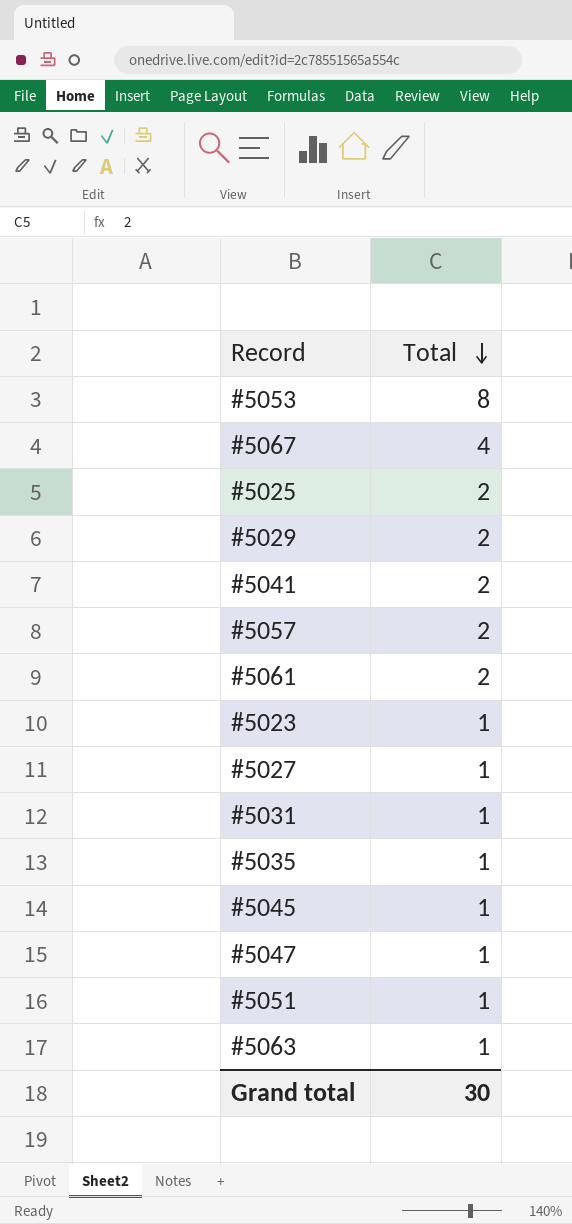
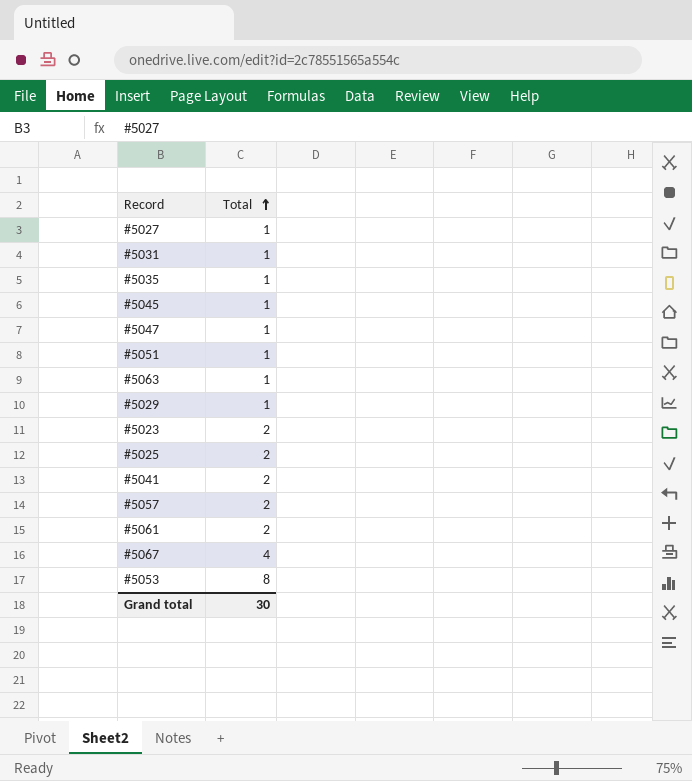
row order: Total descending -> Total ascending
#5029 | Total: 2 -> 1
#5023 | Total: 1 -> 2

